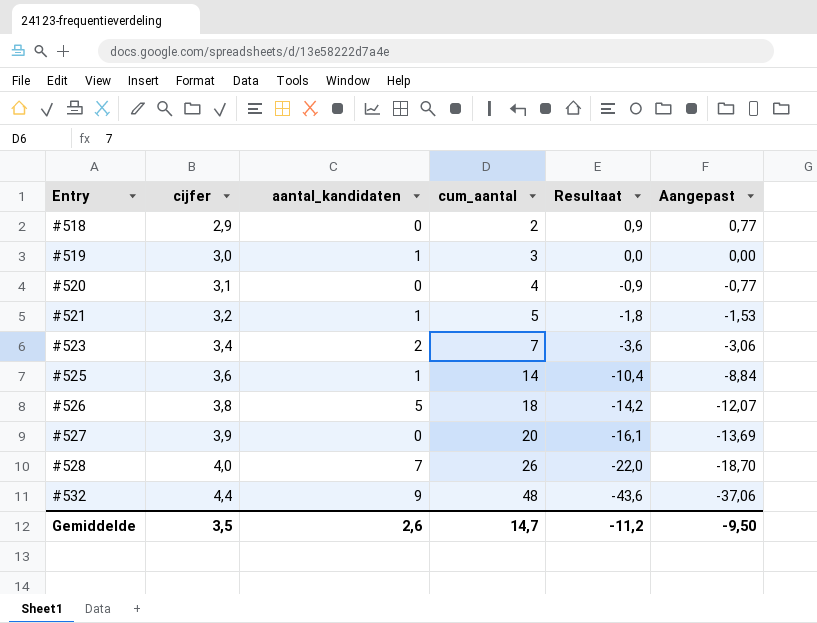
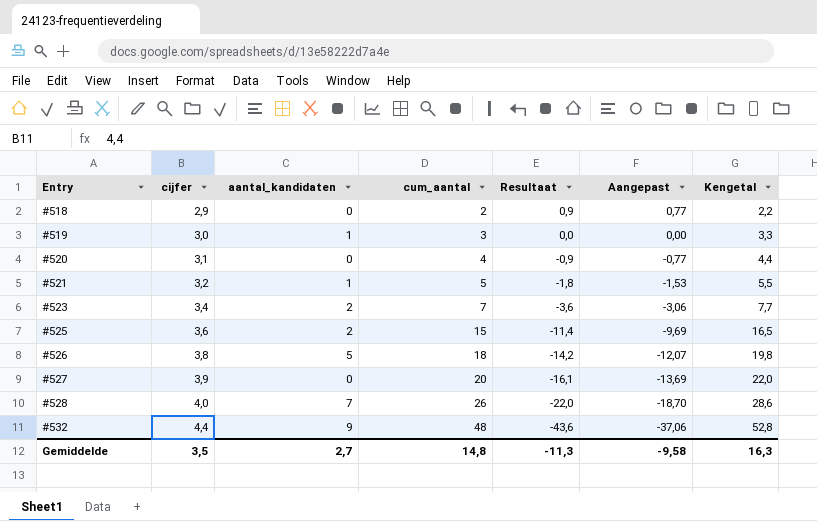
column Kengetal | formula: none -> [cum_aantal] * 1,1
#525 | aantal_kandidaten: 1 -> 2
#525 | cum_aantal: 14 -> 15
#525 | Resultaat: -10,4 -> -11,4
#525 | Aangepast: -8,84 -> -9,69
Gemiddelde | aantal_kandidaten: 2,6 -> 2,7
Gemiddelde | cum_aantal: 14,7 -> 14,8
Gemiddelde | Resultaat: -11,2 -> -11,3
Gemiddelde | Aangepast: -9,50 -> -9,58

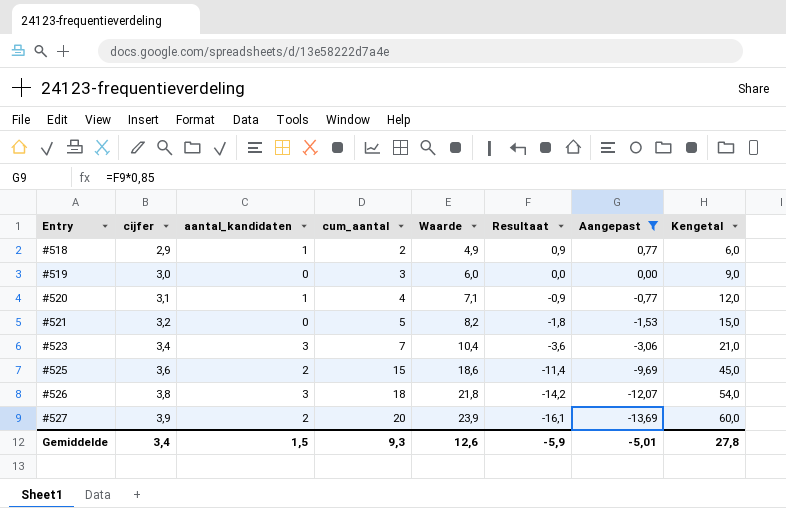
filter: none -> Aangepast >= -13,69
column Waarde | formula: none -> [cijfer] + [cum_aantal]
column Kengetal | formula: [cum_aantal] * 1,1 -> [cum_aantal] * 3
#518 | aantal_kandidaten: 0 -> 1
#519 | aantal_kandidaten: 1 -> 0
#520 | aantal_kandidaten: 0 -> 1
#521 | aantal_kandidaten: 1 -> 0
#523 | aantal_kandidaten: 2 -> 3
#526 | aantal_kandidaten: 5 -> 3
#527 | aantal_kandidaten: 0 -> 2
Gemiddelde | cijfer: 3,5 -> 3,4
Gemiddelde | aantal_kandidaten: 2,7 -> 1,5
Gemiddelde | cum_aantal: 14,8 -> 9,3
Gemiddelde | Resultaat: -11,3 -> -5,9
Gemiddelde | Aangepast: -9,58 -> -5,01
Gemiddelde | Kengetal: 16,3 -> 27,8

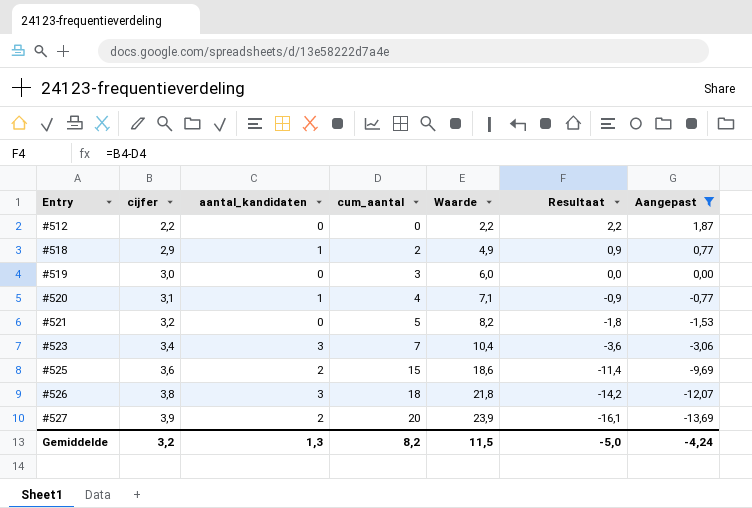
column Kengetal | formula: [cum_aantal] * 3 -> none
row #512: none -> 2,2 | 0 | 0 | 2,2 | 2,2 | 1,87
Gemiddelde | cijfer: 3,4 -> 3,2
Gemiddelde | aantal_kandidaten: 1,5 -> 1,3
Gemiddelde | cum_aantal: 9,3 -> 8,2
Gemiddelde | Waarde: 12,6 -> 11,5
Gemiddelde | Resultaat: -5,9 -> -5,0
Gemiddelde | Aangepast: -5,01 -> -4,24

